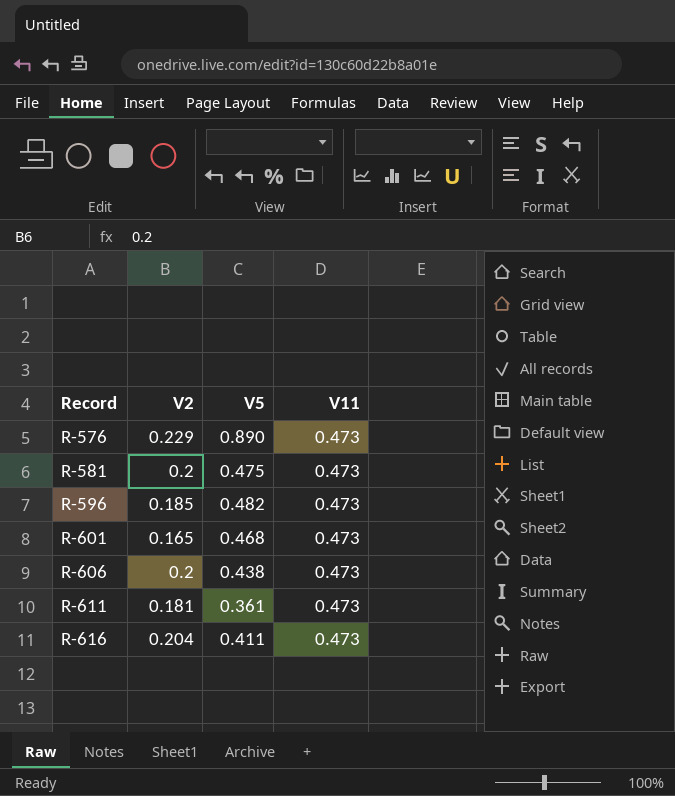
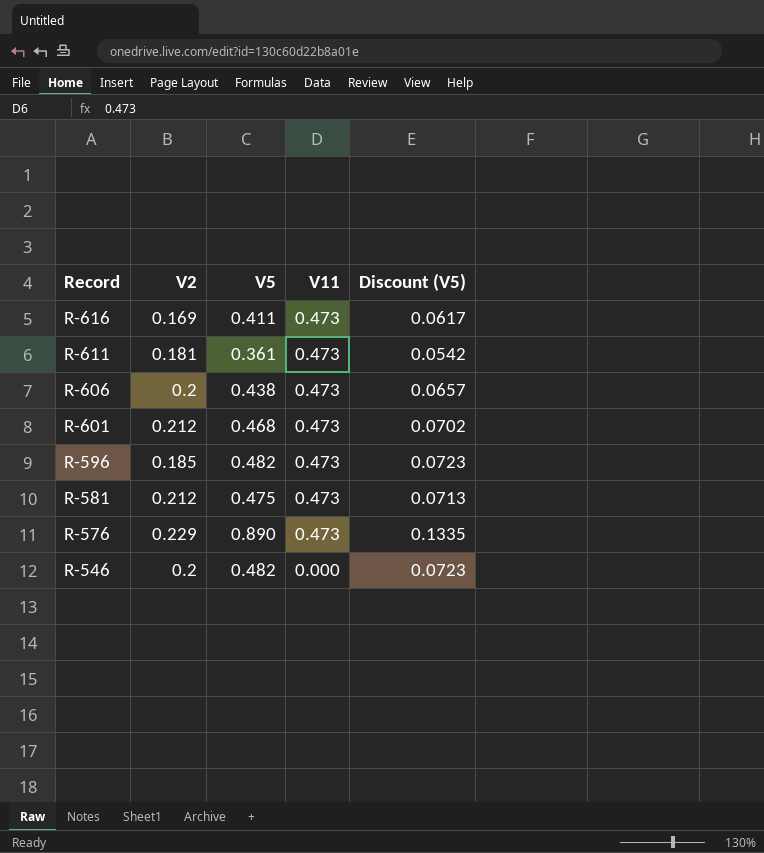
row order: Record ascending -> Record descending
column Discount (V5) | formula: none -> [V5] * 0.15
R-616 | V2: 0.204 -> 0.169
R-601 | V2: 0.165 -> 0.212
R-581 | V2: 0.2 -> 0.212
row R-546: none -> 0.2 | 0.482 | 0.000 | 0.0723

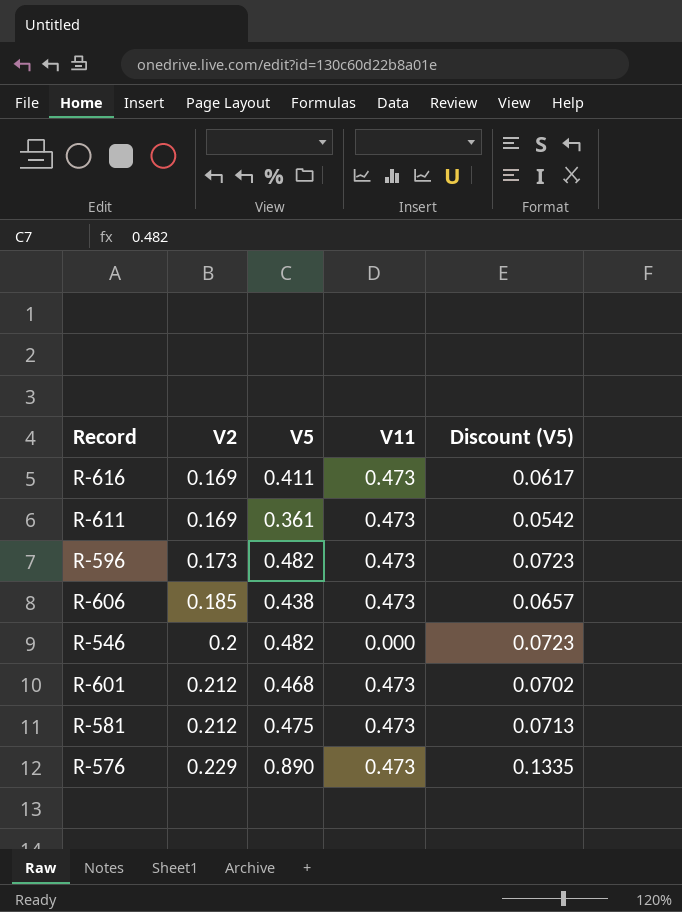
row order: Record descending -> V2 ascending
R-611 | V2: 0.181 -> 0.169
R-596 | V2: 0.185 -> 0.173
R-606 | V2: 0.2 -> 0.185

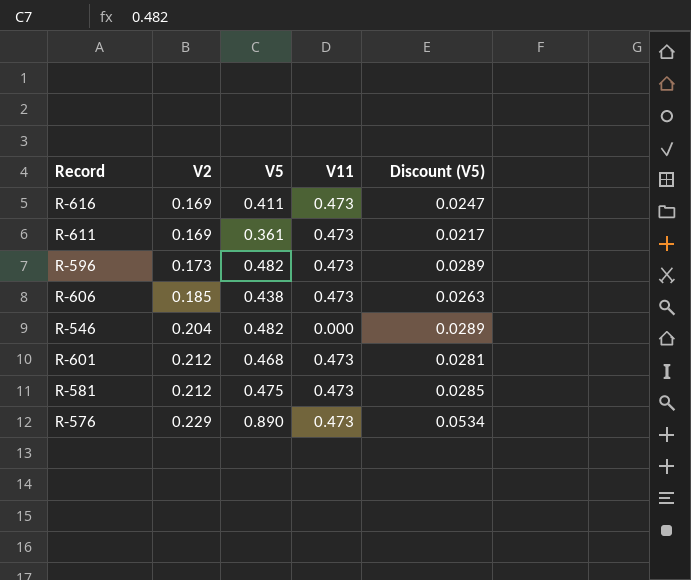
column Discount (V5) | formula: [V5] * 0.15 -> [V5] * 0.06
R-546 | V2: 0.2 -> 0.204

